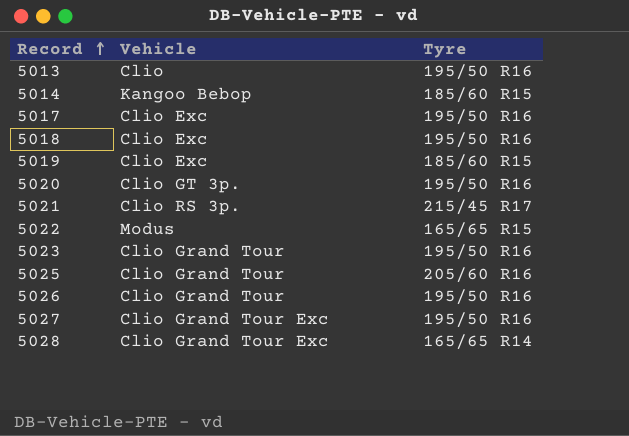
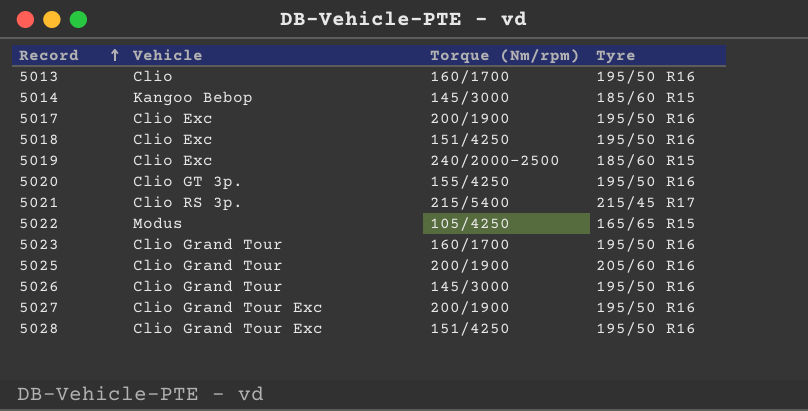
column Torque (Nm/rpm) | position: none -> 3
5028 | Tyre: 165/65 R14 -> 195/50 R16

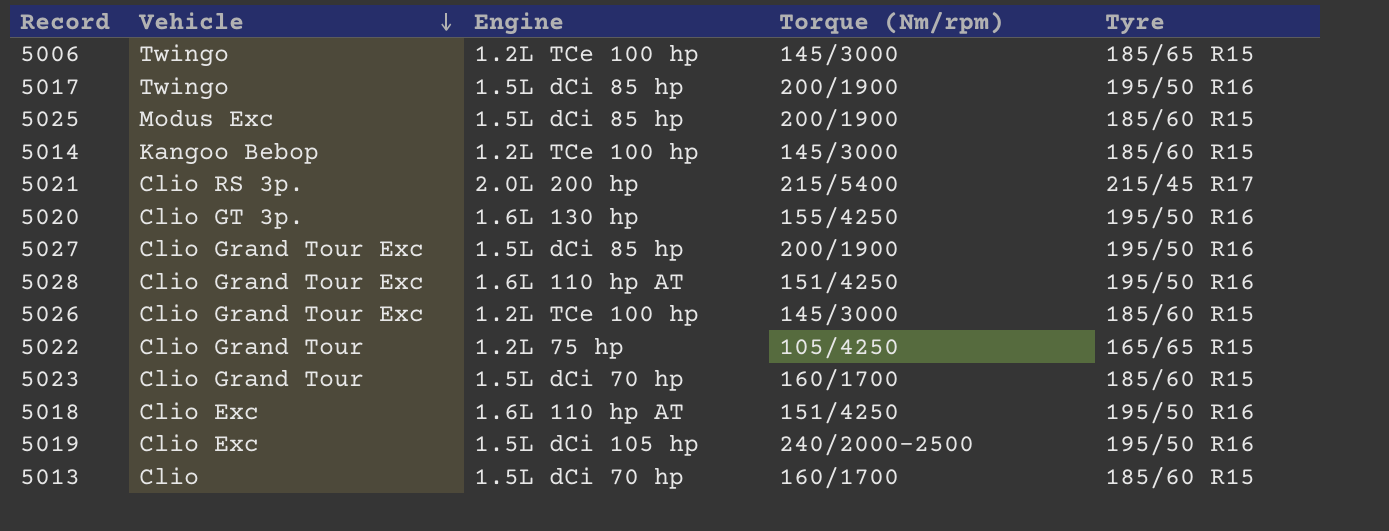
row order: Record ascending -> Vehicle descending
column Engine | position: none -> 3
row 5006: none -> Twingo | 1.2L TCe 100 hp | 145/3000 | 185/65 R15
5017 | Vehicle: Clio Exc -> Twingo
5025 | Vehicle: Clio Grand Tour -> Modus Exc
5025 | Tyre: 205/60 R16 -> 185/60 R15
5026 | Vehicle: Clio Grand Tour -> Clio Grand Tour Exc
5026 | Tyre: 195/50 R16 -> 185/60 R15
5022 | Vehicle: Modus -> Clio Grand Tour
5023 | Tyre: 195/50 R16 -> 185/60 R15
5019 | Tyre: 185/60 R15 -> 195/50 R16
5013 | Tyre: 195/50 R16 -> 185/60 R15

